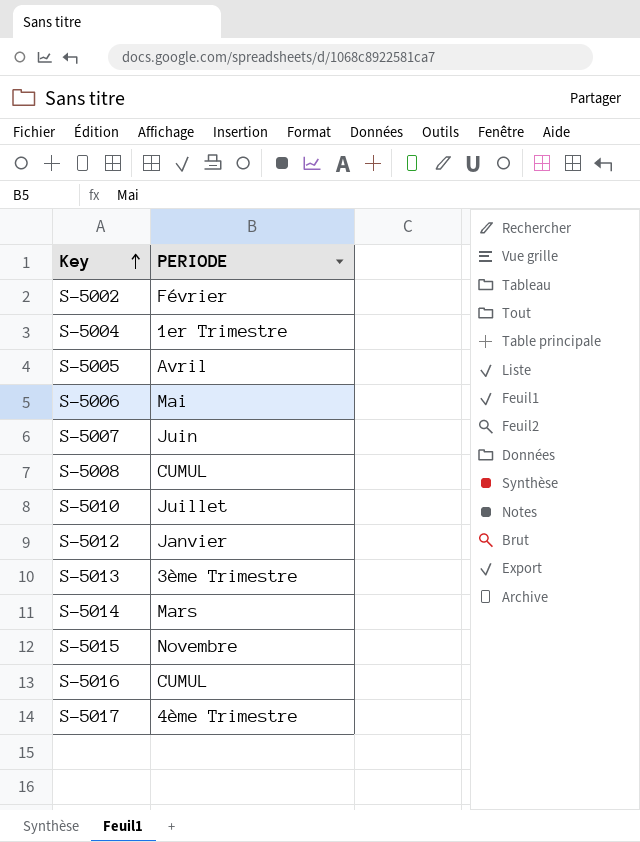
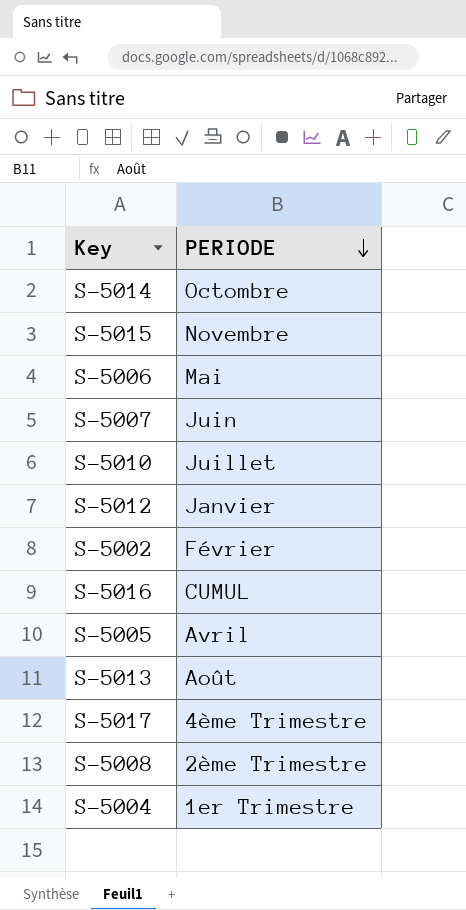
row order: Key ascending -> PERIODE descending
S-5014 | PERIODE: Mars -> Octombre
S-5013 | PERIODE: 3ème Trimestre -> Août
S-5008 | PERIODE: CUMUL -> 2ème Trimestre

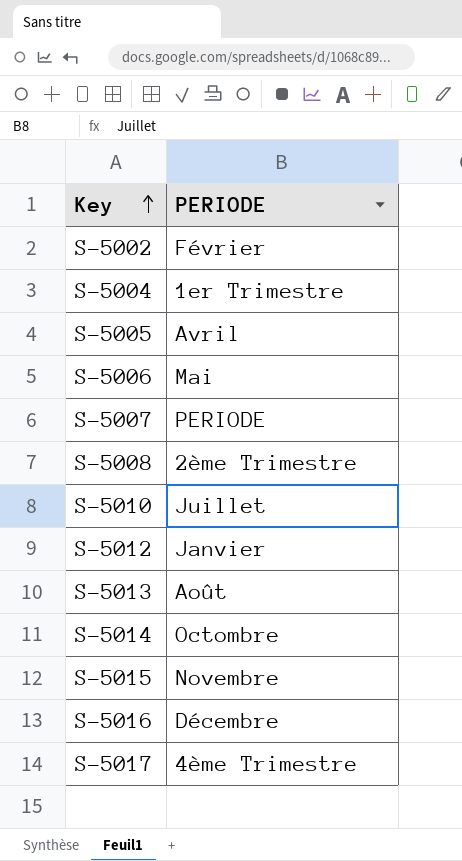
row order: PERIODE descending -> Key ascending
S-5007 | PERIODE: Juin -> PERIODE
S-5016 | PERIODE: CUMUL -> Décembre

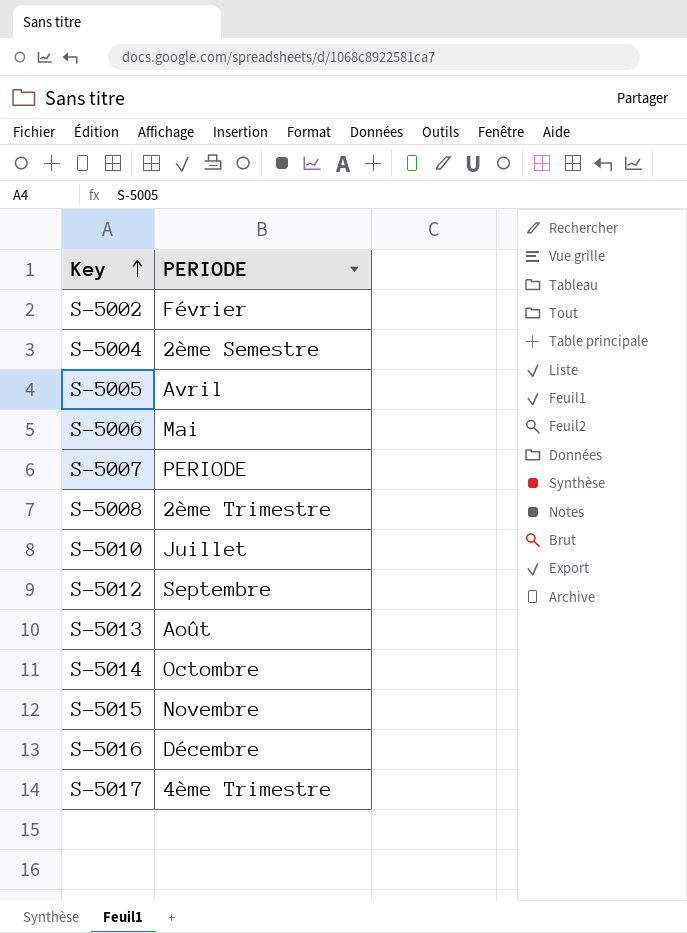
S-5004 | PERIODE: 1er Trimestre -> 2ème Semestre
S-5012 | PERIODE: Janvier -> Septembre

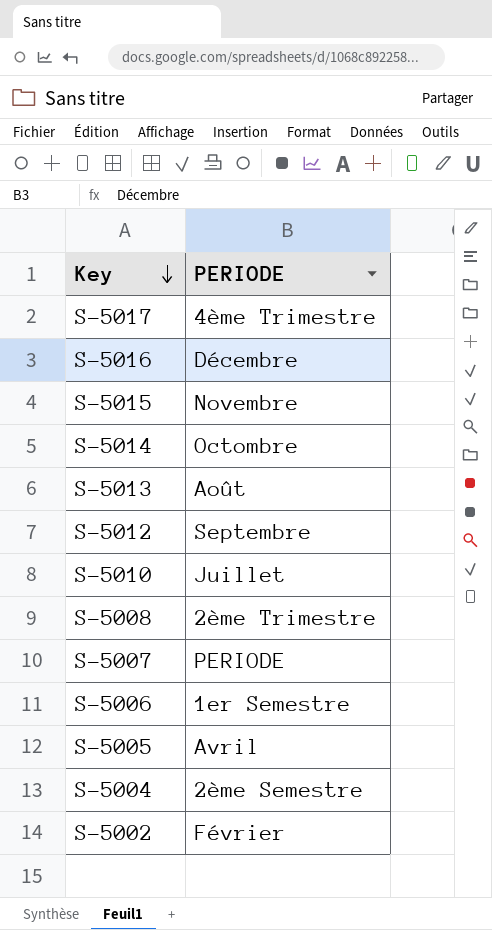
row order: Key ascending -> Key descending
S-5006 | PERIODE: Mai -> 1er Semestre

